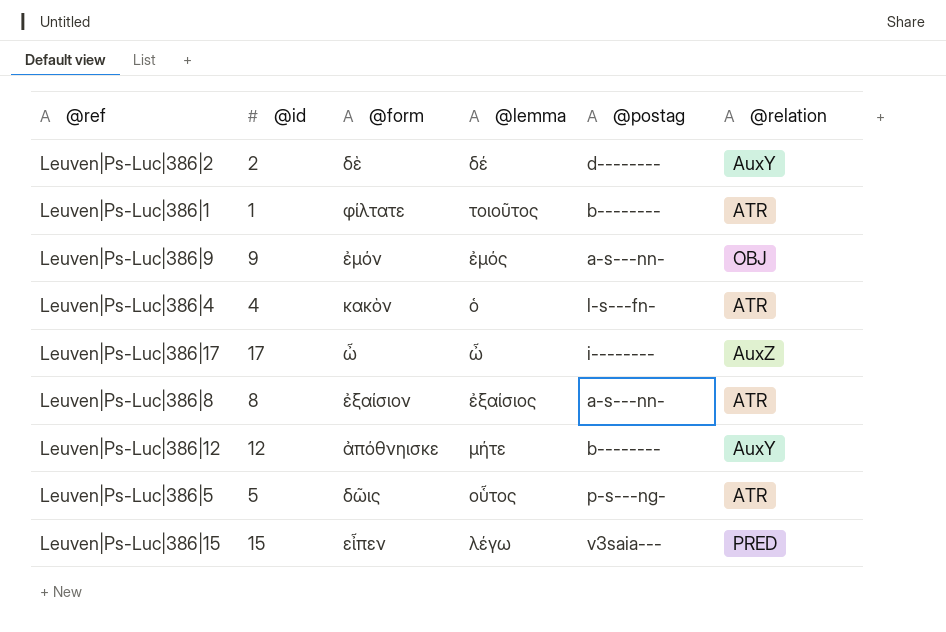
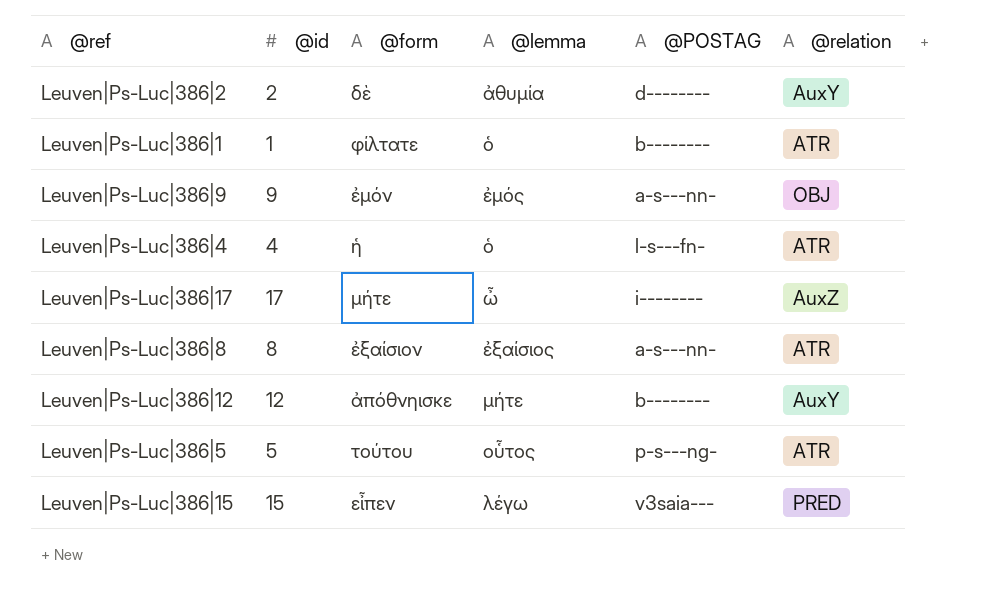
column name: @postag -> @POSTAG
Leuven|Ps-Luc|386|2 | @lemma: δέ -> ἀθυμία
Leuven|Ps-Luc|386|1 | @lemma: τοιοῦτος -> ὁ
Leuven|Ps-Luc|386|4 | @form: κακὸν -> ἡ
Leuven|Ps-Luc|386|17 | @form: ὦ -> μήτε
Leuven|Ps-Luc|386|5 | @form: δῶις -> τούτου

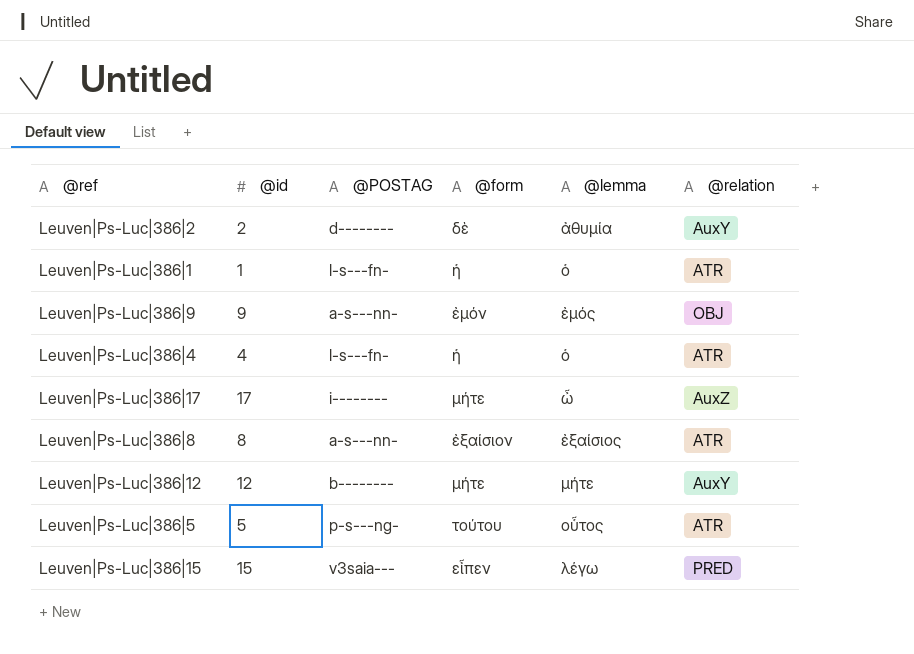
column @POSTAG | position: 5 -> 3
Leuven|Ps-Luc|386|1 | @POSTAG: b-------- -> l-s---fn-
Leuven|Ps-Luc|386|1 | @form: φίλτατε -> ἡ
Leuven|Ps-Luc|386|12 | @form: ἀπόθνηισκε -> μήτε

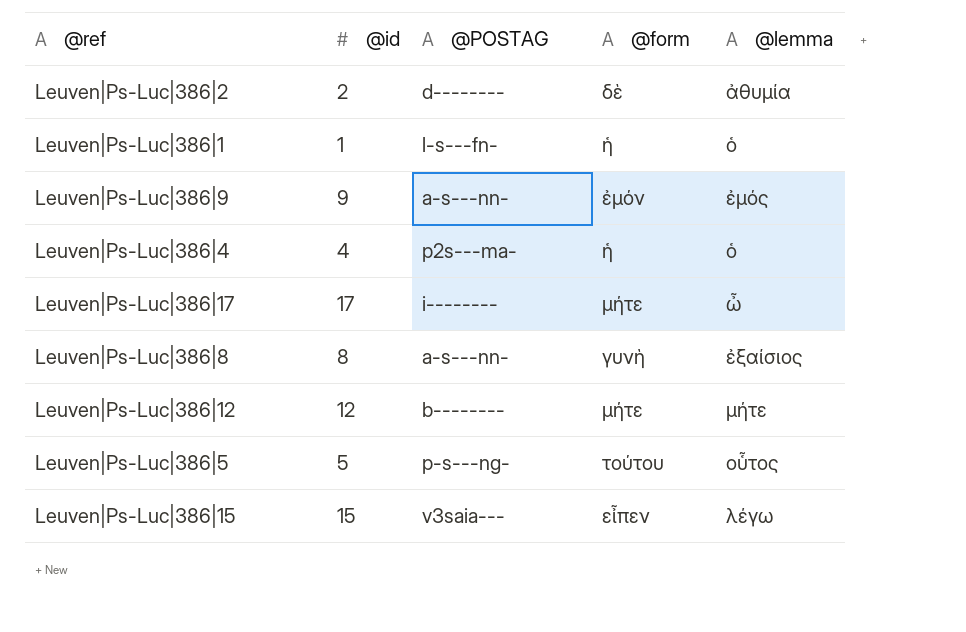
column @relation | position: 6 -> none
Leuven|Ps-Luc|386|4 | @POSTAG: l-s---fn- -> p2s---ma-
Leuven|Ps-Luc|386|8 | @form: ἐξαίσιον -> γυνὴ

